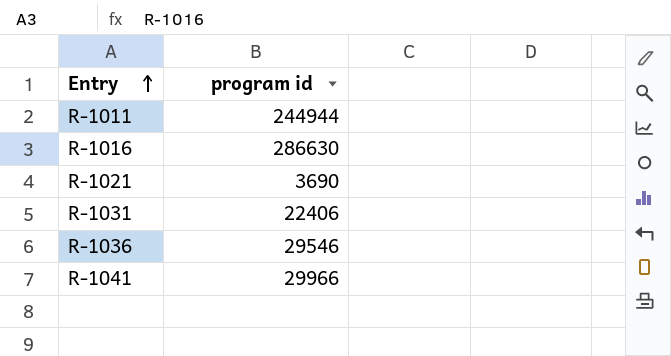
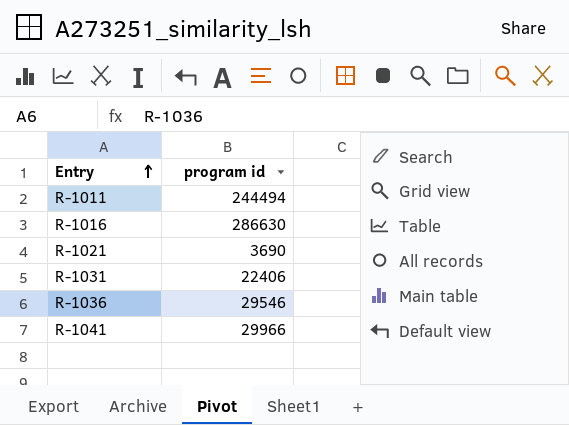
R-1011 | program id: 244944 -> 244494

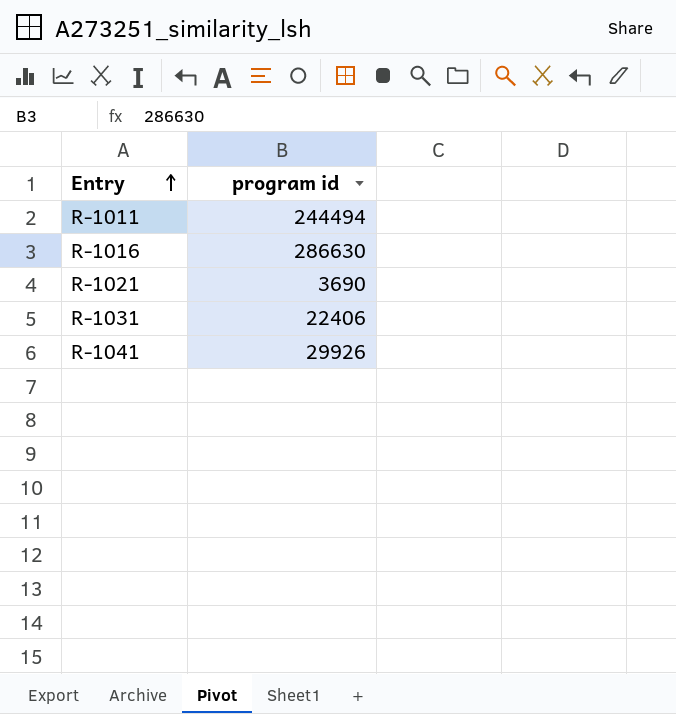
row R-1036: 29546 -> none
R-1041 | program id: 29966 -> 29926

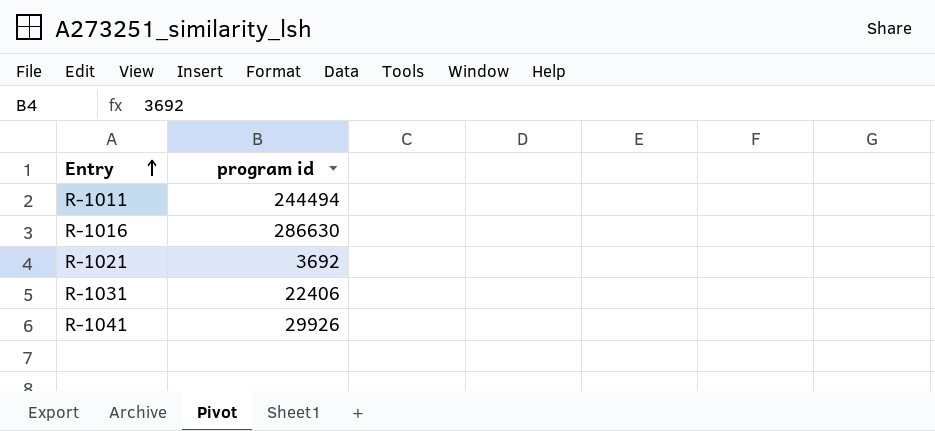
R-1021 | program id: 3690 -> 3692

